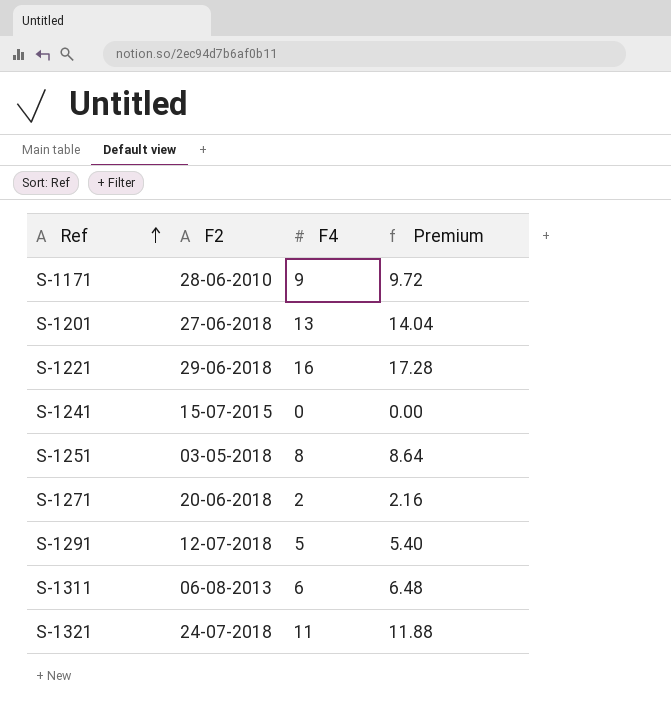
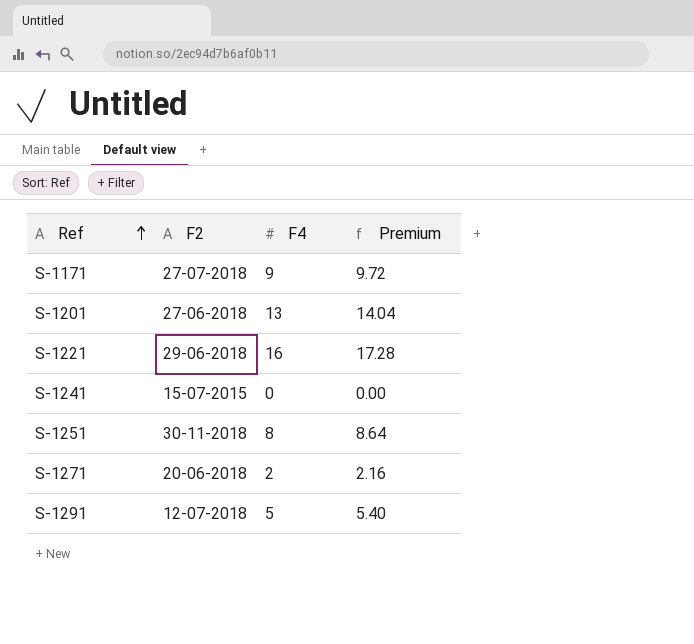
row S-1311: 06-08-2013 | 6 | 6.48 -> none
row S-1321: 24-07-2018 | 11 | 11.88 -> none
S-1171 | F2: 28-06-2010 -> 27-07-2018
S-1251 | F2: 03-05-2018 -> 30-11-2018

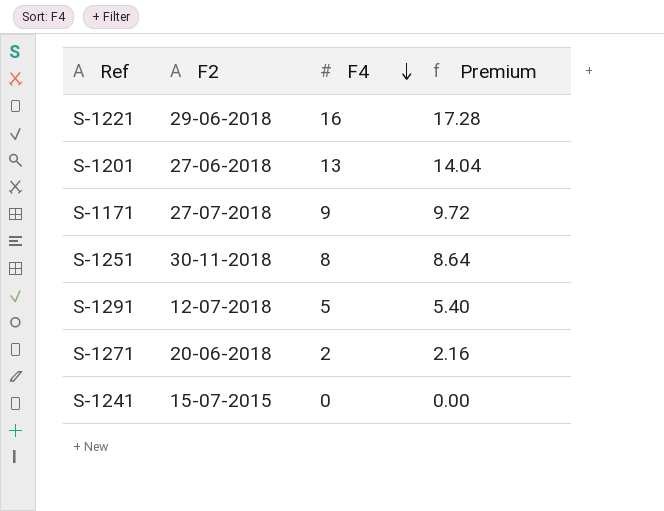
row order: Ref ascending -> F4 descending

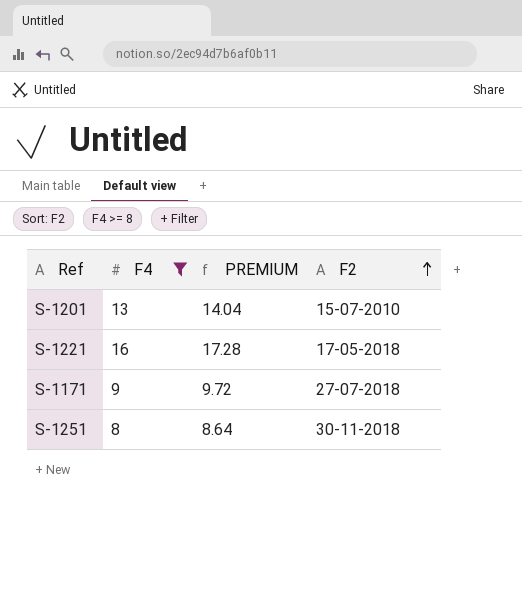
filter: none -> F4 >= 8
row order: F4 descending -> F2 ascending
column name: Premium -> PREMIUM
column F2 | position: 2 -> 4
S-1201 | F2: 27-06-2018 -> 15-07-2010
S-1221 | F2: 29-06-2018 -> 17-05-2018

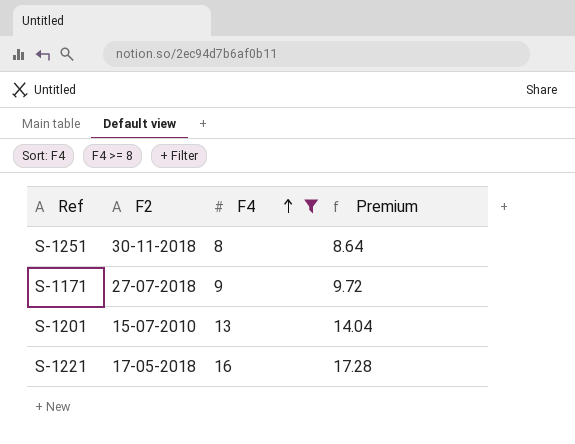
row order: F2 ascending -> F4 ascending
column F2 | position: 4 -> 2
column name: PREMIUM -> Premium

